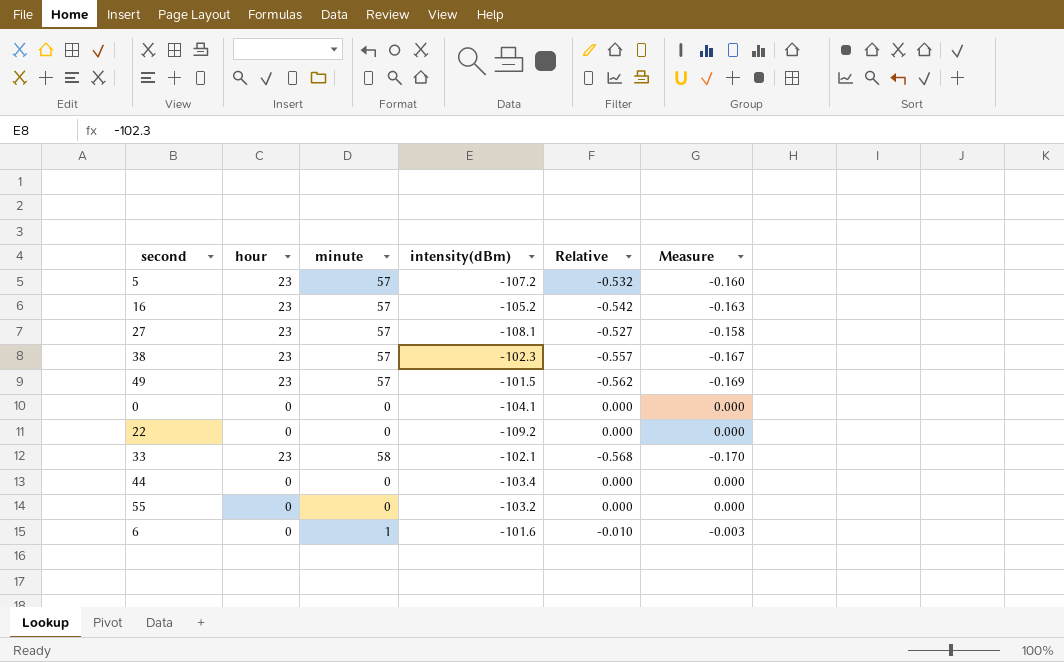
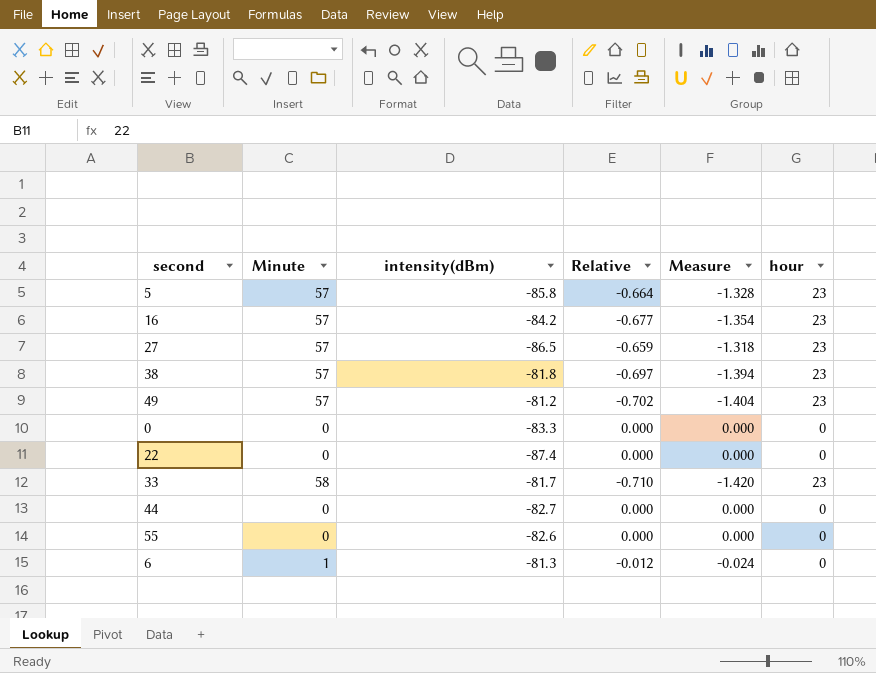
column name: minute -> Minute
column Measure | formula: [Relative] * 0.3 -> [Relative] * 2
column hour | position: 2 -> 6
5 | intensity(dBm): -107.2 -> -85.8
5 | Relative: -0.532 -> -0.664
16 | intensity(dBm): -105.2 -> -84.2
16 | Relative: -0.542 -> -0.677
27 | intensity(dBm): -108.1 -> -86.5
27 | Relative: -0.527 -> -0.659
38 | intensity(dBm): -102.3 -> -81.8
38 | Relative: -0.557 -> -0.697
49 | intensity(dBm): -101.5 -> -81.2
49 | Relative: -0.562 -> -0.702
0 | intensity(dBm): -104.1 -> -83.3
22 | intensity(dBm): -109.2 -> -87.4
33 | intensity(dBm): -102.1 -> -81.7
33 | Relative: -0.568 -> -0.710
44 | intensity(dBm): -103.4 -> -82.7
55 | intensity(dBm): -103.2 -> -82.6
6 | intensity(dBm): -101.6 -> -81.3
6 | Relative: -0.010 -> -0.012

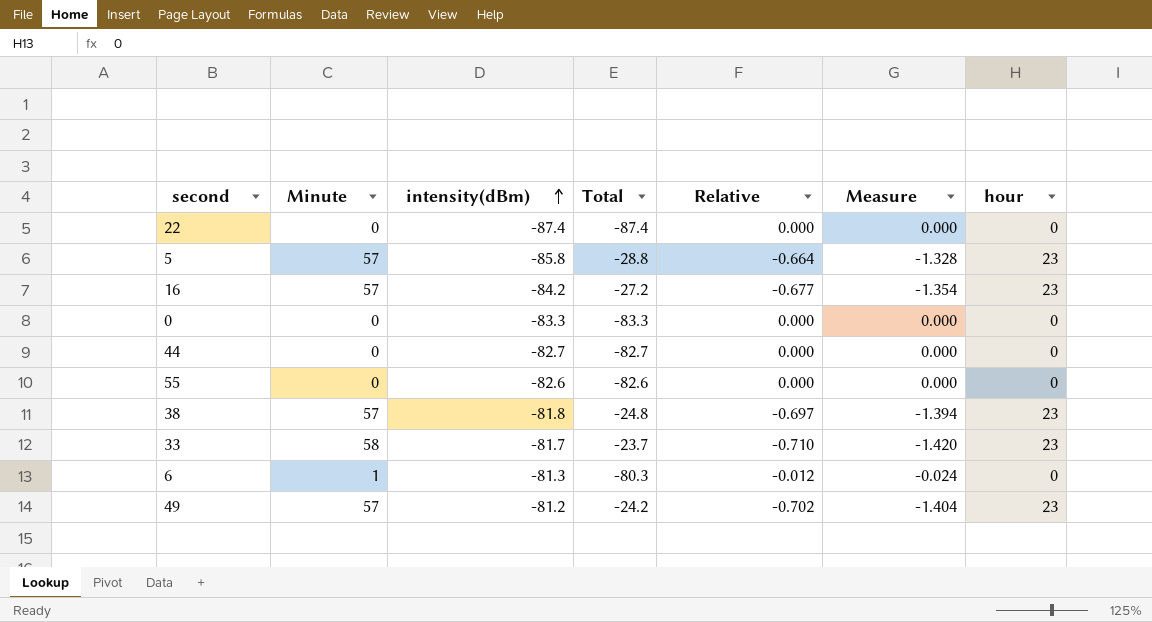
row order: none -> intensity(dBm) ascending
column Total | formula: none -> [Minute] + [intensity(dBm)]
row 27: 57 | -86.5 | -0.659 | -1.318 | 23 -> none

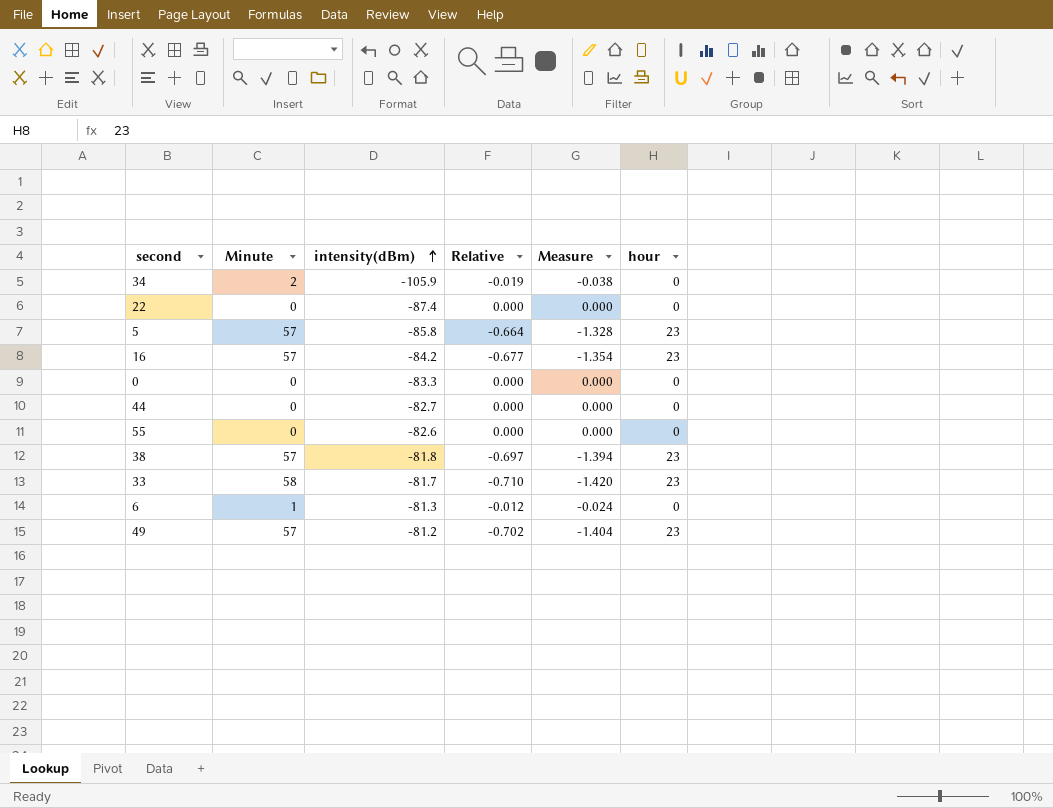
column Total | formula: [Minute] + [intensity(dBm)] -> none
row 34: none -> 2 | -105.9 | -0.019 | -0.038 | 0

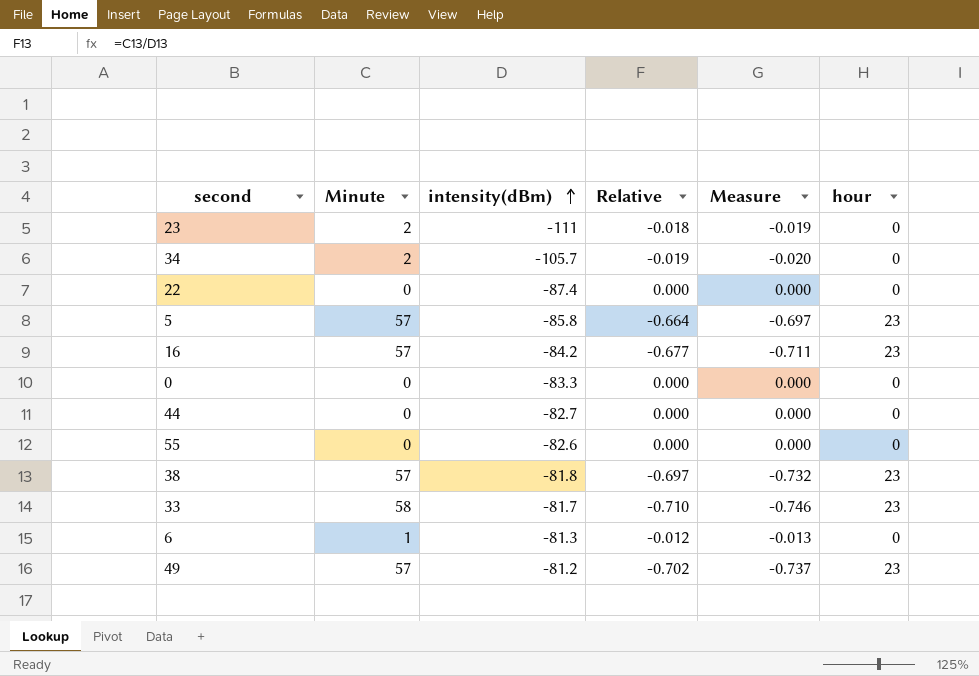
column Measure | formula: [Relative] * 2 -> [Relative] * 1.05
row 23: none -> 2 | -111 | -0.018 | -0.019 | 0
34 | intensity(dBm): -105.9 -> -105.7

